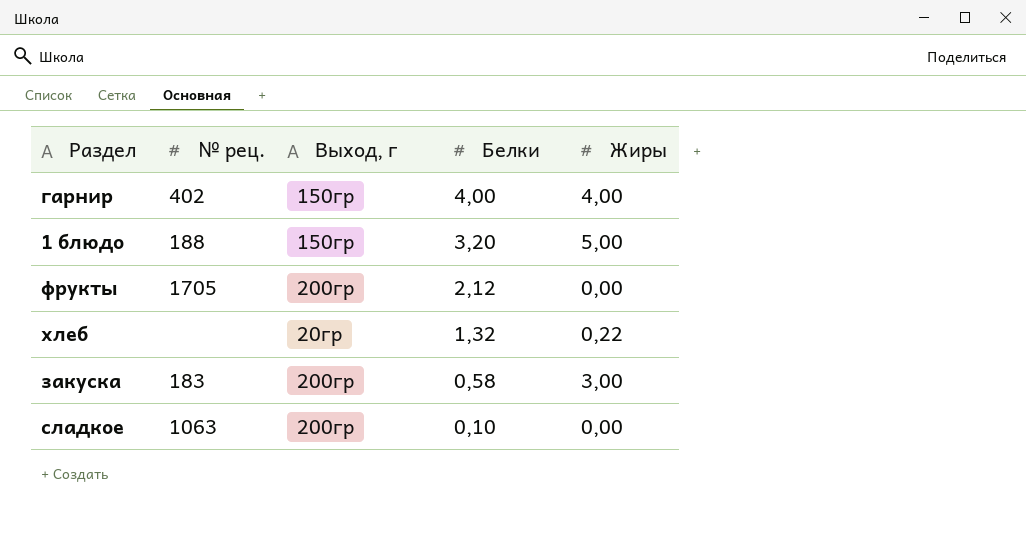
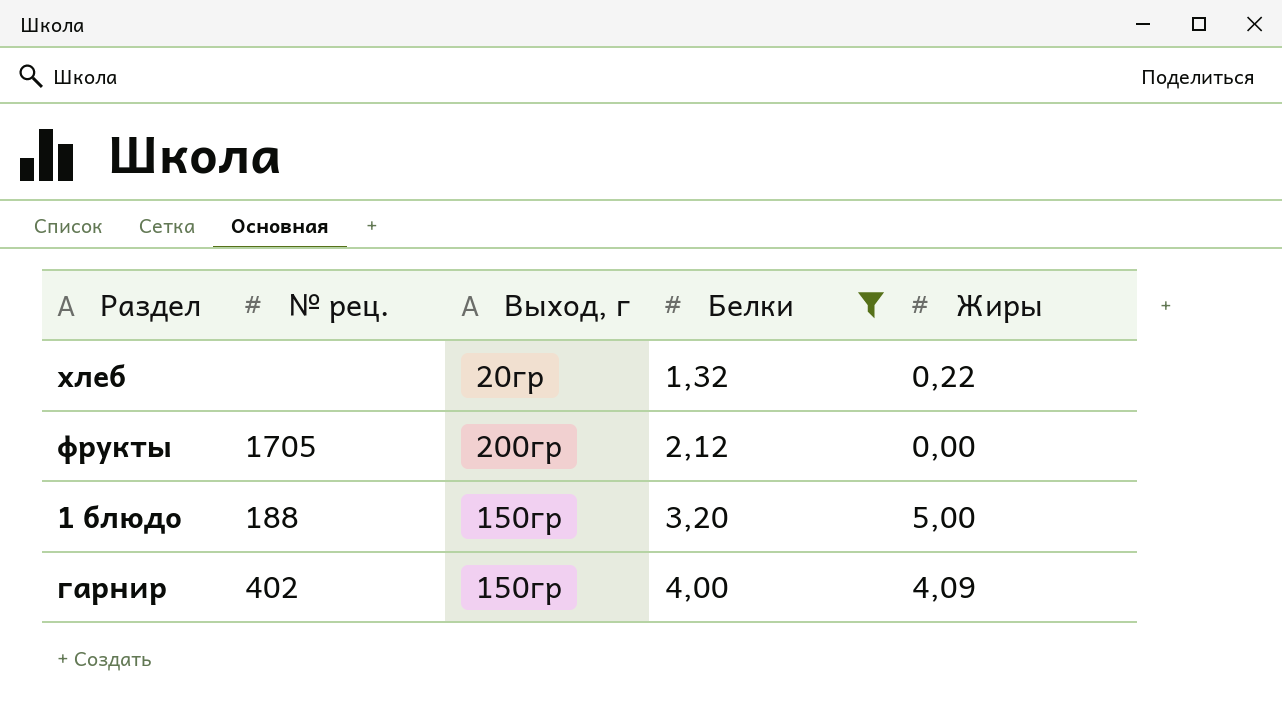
filter: none -> Белки >= 1,32
row order: Белки descending -> Белки ascending
гарнир | Жиры: 4,00 -> 4,09

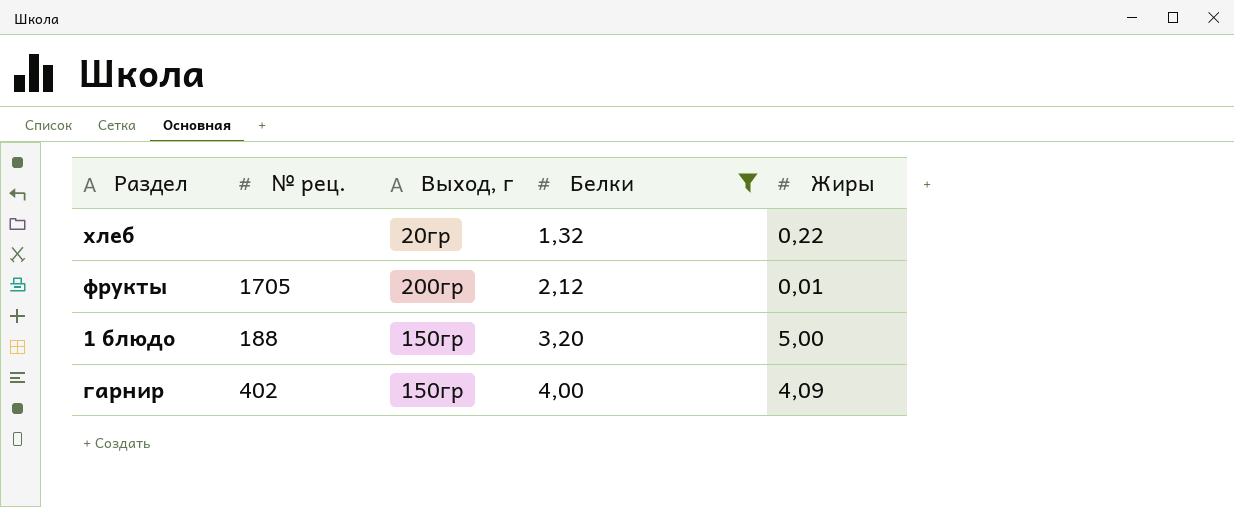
фрукты | Жиры: 0,00 -> 0,01

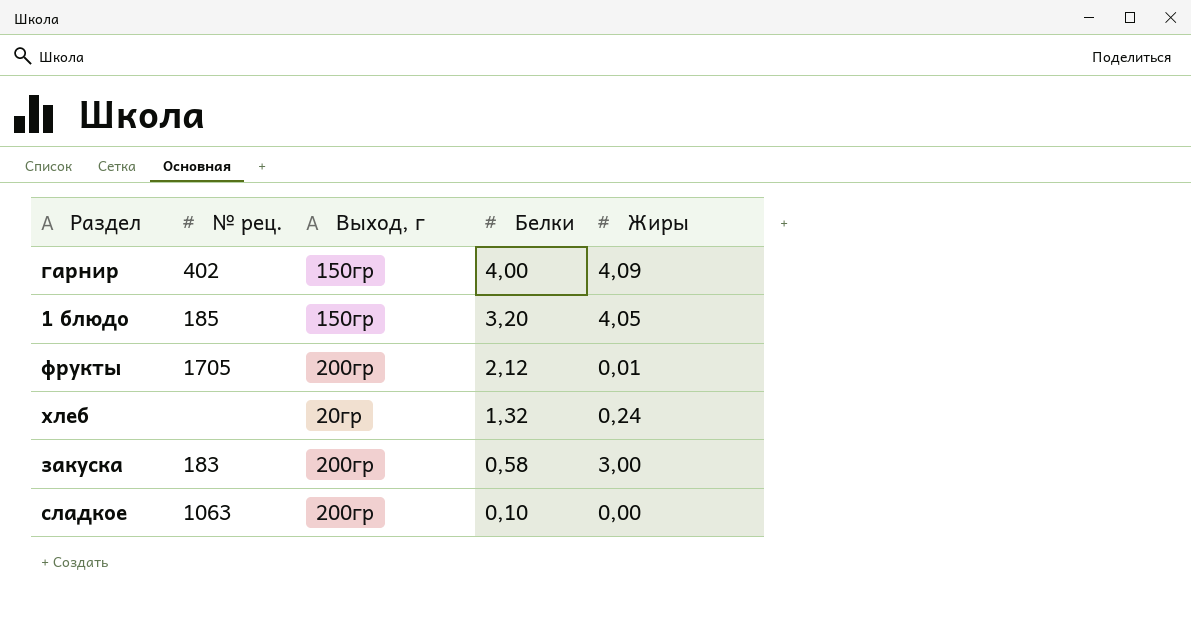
filter: Белки >= 1,32 -> none
row order: Белки ascending -> Белки descending
1 блюдо | № рец.: 188 -> 185
1 блюдо | Жиры: 5,00 -> 4,05
хлеб | Жиры: 0,22 -> 0,24

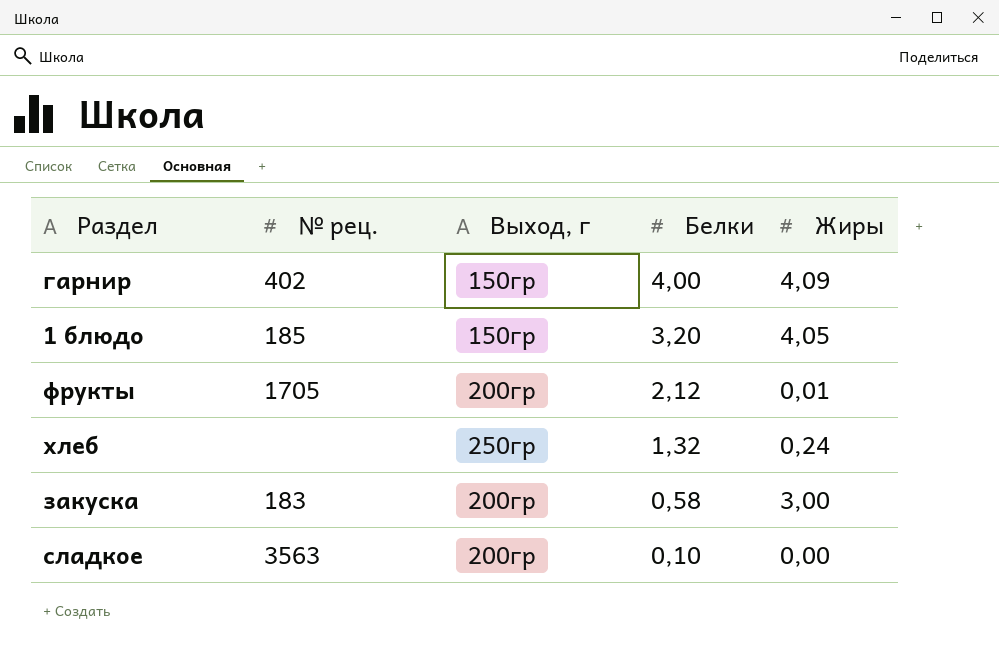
хлеб | Выход, г: 20гр -> 250гр
сладкое | № рец.: 1063 -> 3563

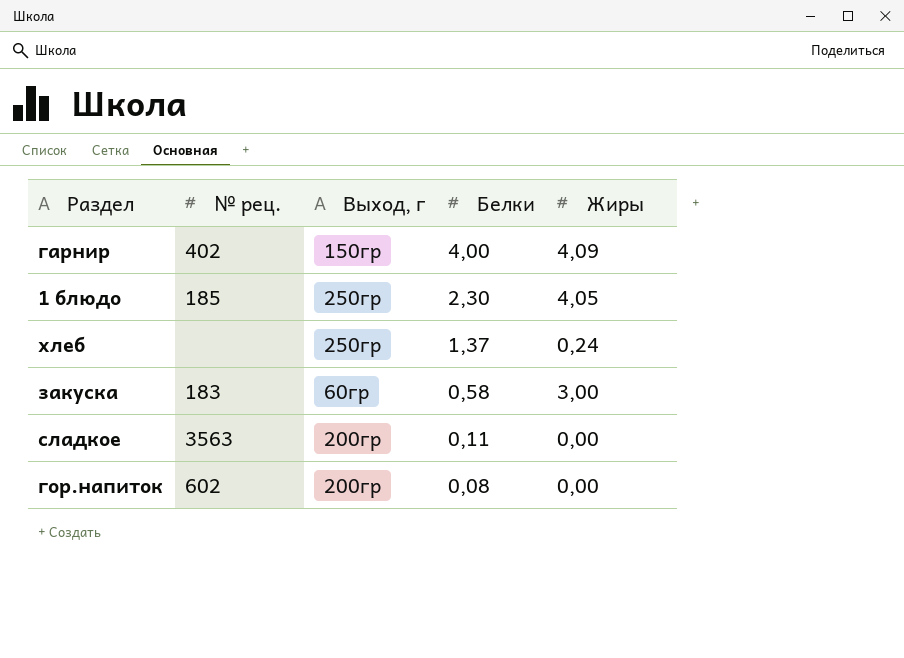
row фрукты: 1705 | 200гр | 2,12 | 0,01 -> none
1 блюдо | Выход, г: 150гр -> 250гр
1 блюдо | Белки: 3,20 -> 2,30
хлеб | Белки: 1,32 -> 1,37
закуска | Выход, г: 200гр -> 60гр
сладкое | Белки: 0,10 -> 0,11
row гор.напиток: none -> 602 | 200гр | 0,08 | 0,00

